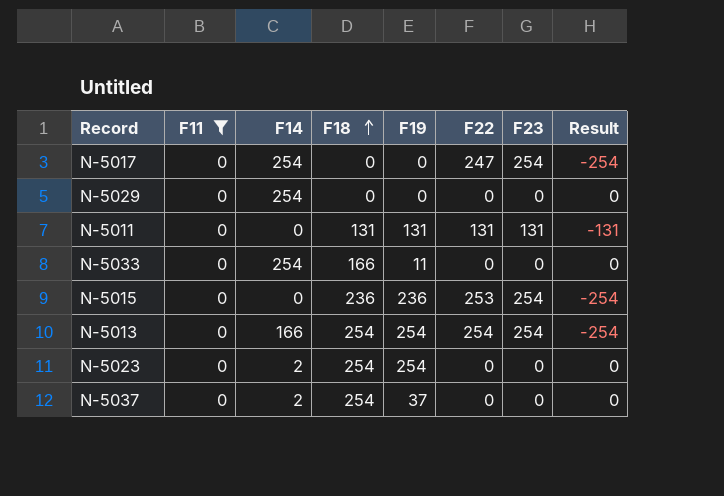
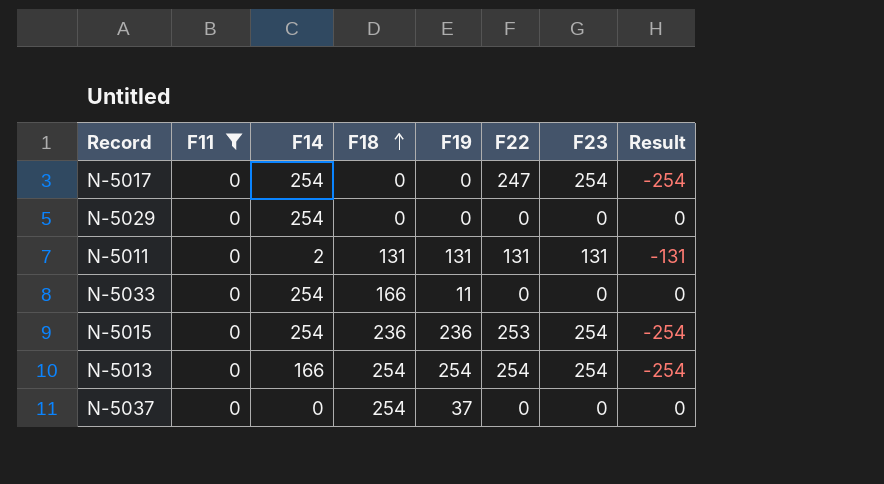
row N-5023: 0 | 2 | 254 | 254 | 0 | 0 | 0 -> none
N-5011 | F14: 0 -> 2
N-5015 | F14: 0 -> 254
N-5037 | F14: 2 -> 0

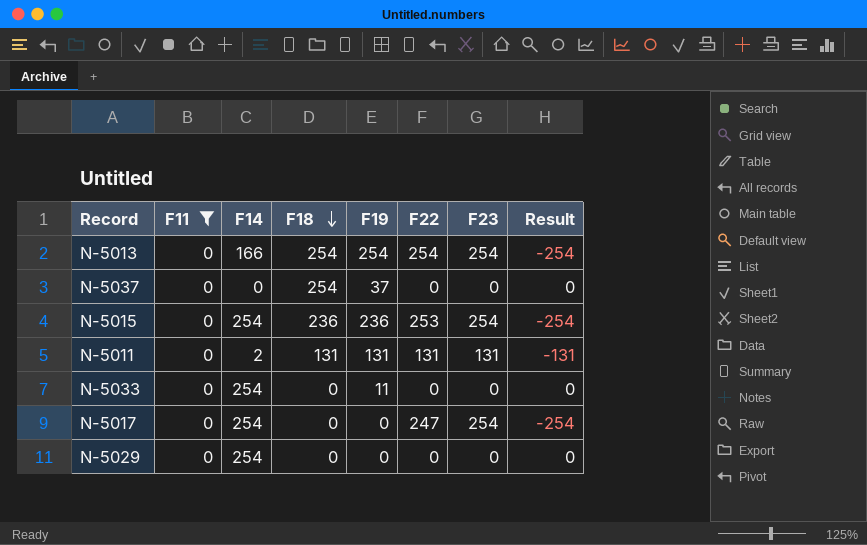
row order: F18 ascending -> F18 descending
N-5033 | F18: 166 -> 0

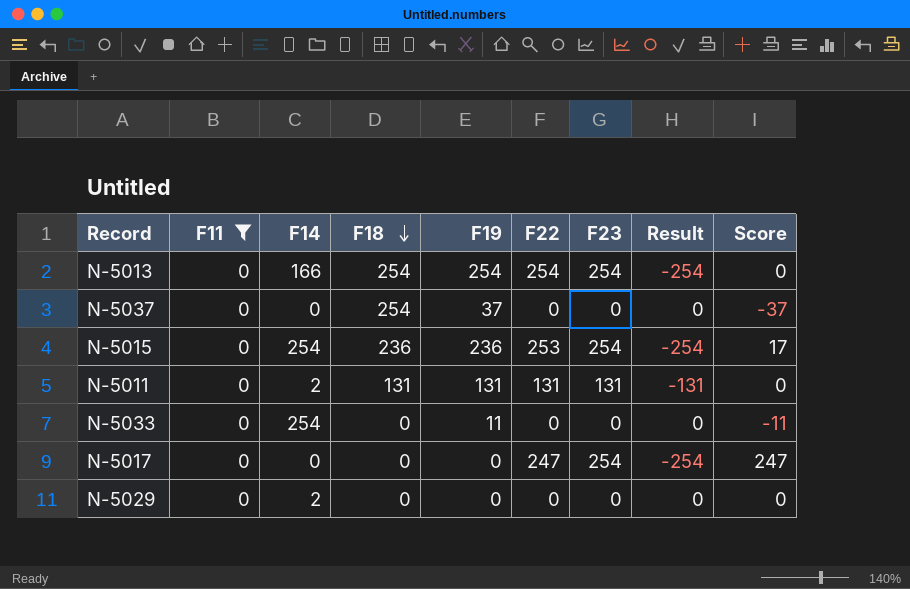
column Score | formula: none -> [F22] - [F19]
N-5017 | F14: 254 -> 0
N-5029 | F14: 254 -> 2

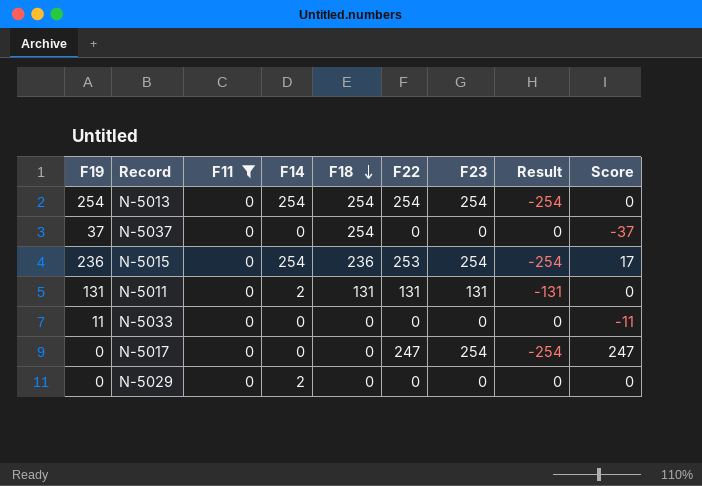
column F19 | position: 5 -> 1
N-5013 | F14: 166 -> 254
N-5033 | F14: 254 -> 0

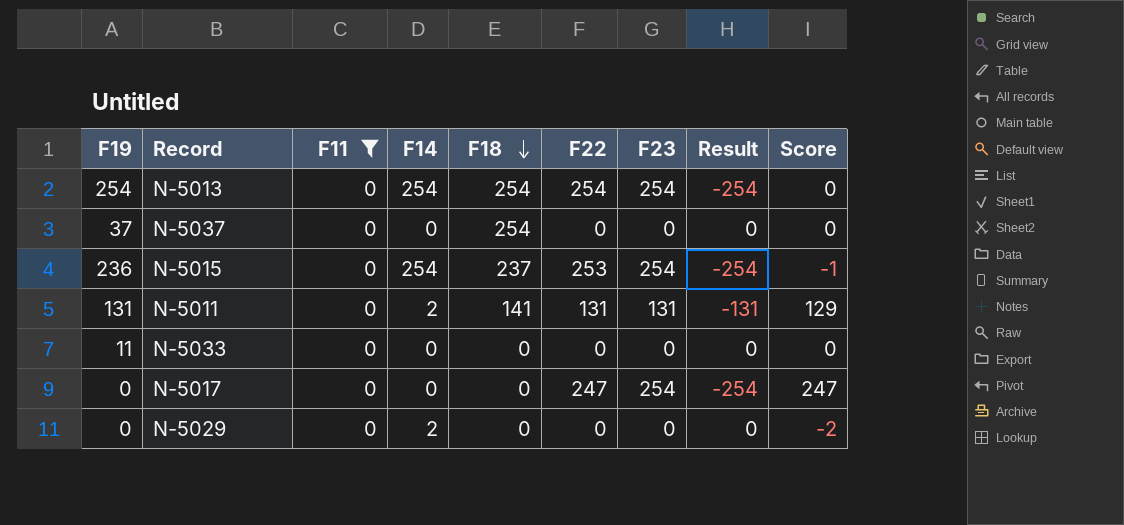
column Score | formula: [F22] - [F19] -> [F22] - [F14]
N-5015 | F18: 236 -> 237
N-5011 | F18: 131 -> 141

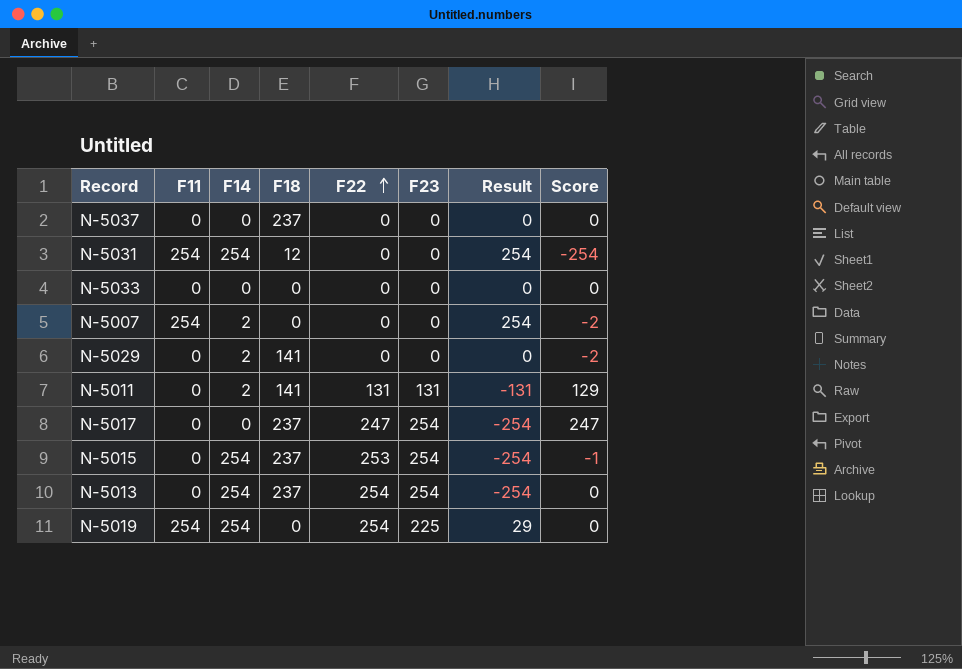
filter: F11 = 0 -> none
row order: F18 descending -> F22 ascending
column F19 | position: 1 -> none
N-5037 | F18: 254 -> 237
N-5029 | F18: 0 -> 141
N-5017 | F18: 0 -> 237
N-5013 | F18: 254 -> 237

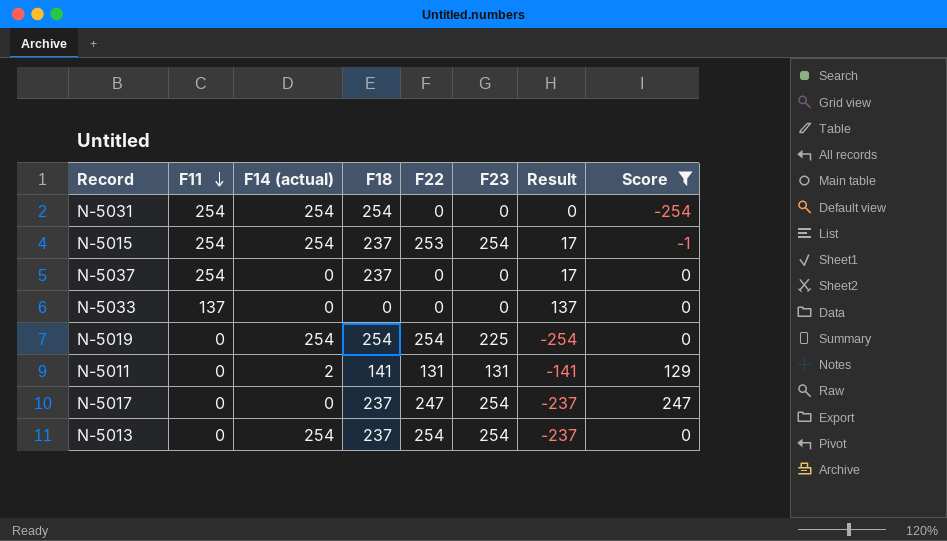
filter: none -> Score != -2
row order: F22 ascending -> F11 descending
column name: F14 -> F14 (actual)
column Result | formula: [F11] - [F23] -> [F11] - [F18]
N-5031 | F18: 12 -> 254
N-5015 | F11: 0 -> 254
N-5037 | F11: 0 -> 254
N-5033 | F11: 0 -> 137
N-5019 | F11: 254 -> 0
N-5019 | F18: 0 -> 254

